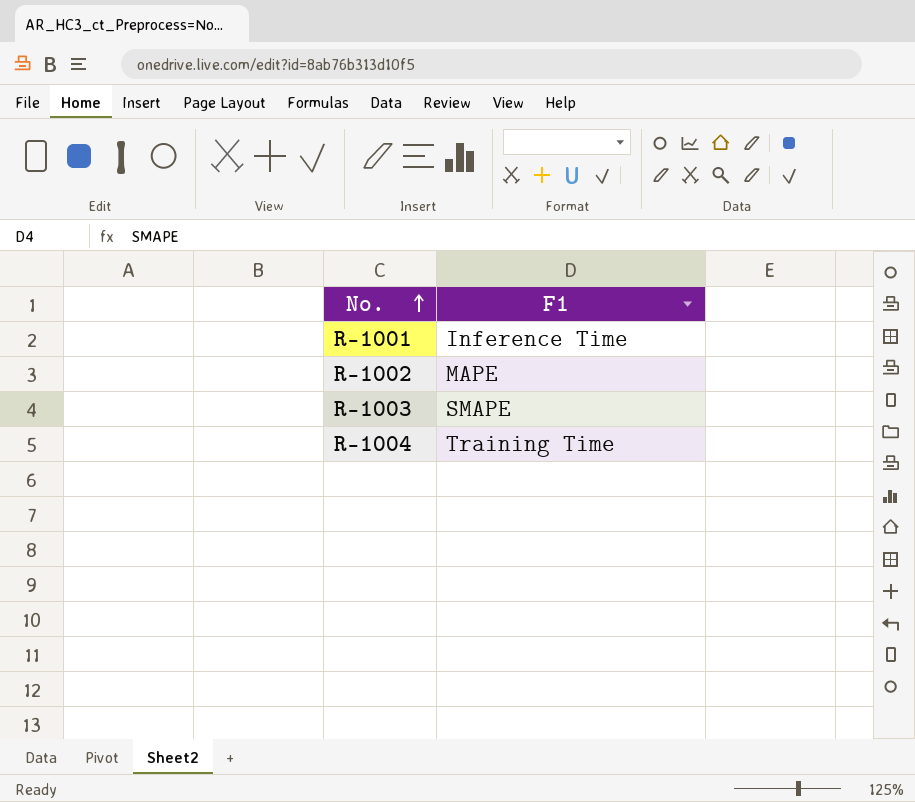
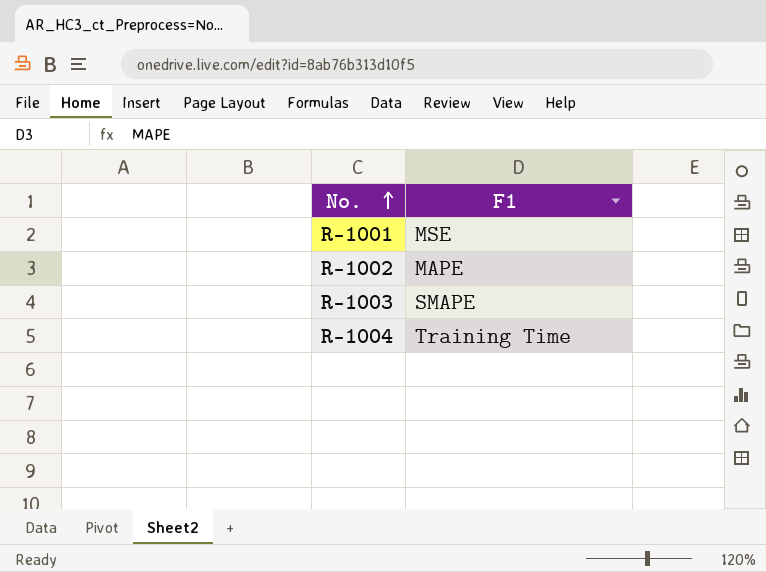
R-1001 | F1: Inference Time -> MSE

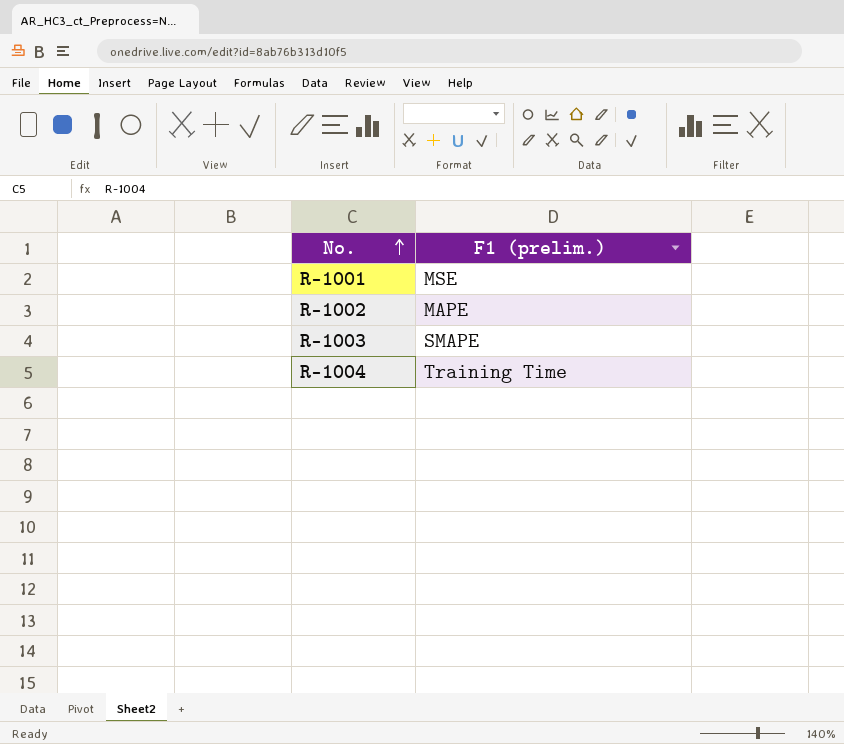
column name: F1 -> F1 (prelim.)

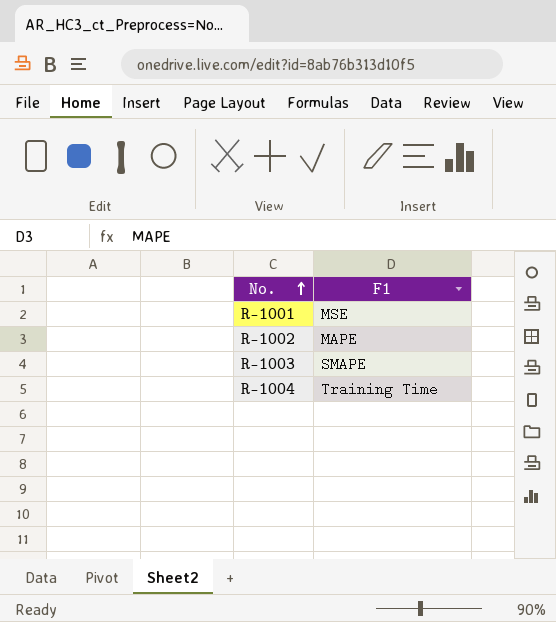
column name: F1 (prelim.) -> F1

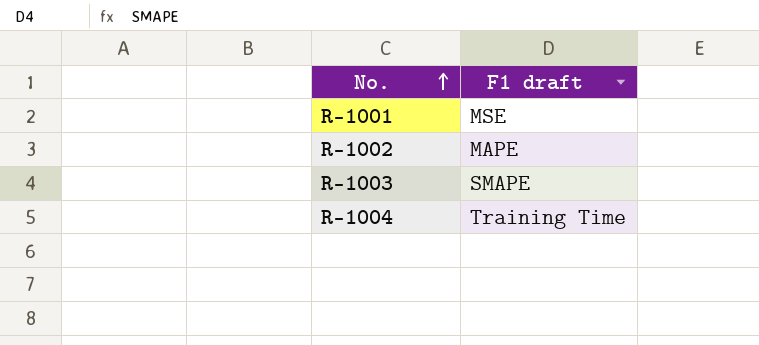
column name: F1 -> F1 draft

